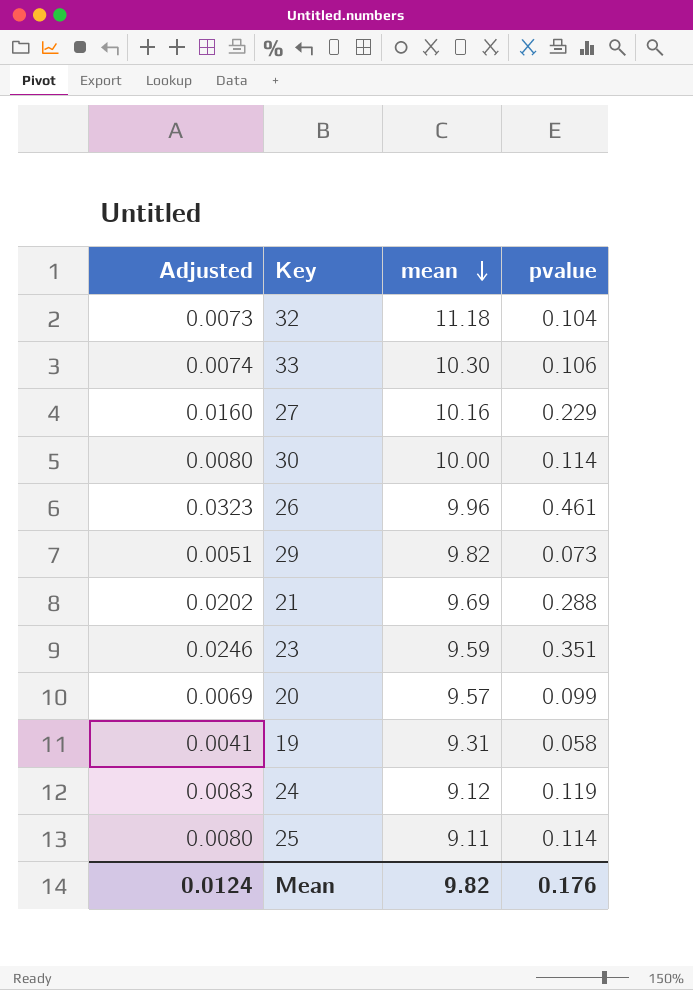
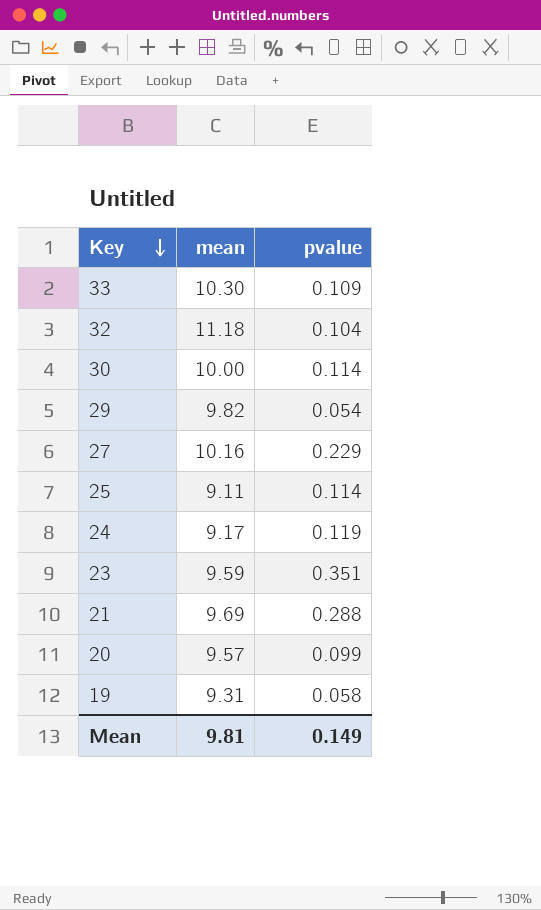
row order: mean descending -> Key descending
column Adjusted | formula: [pvalue] * 0.07 -> none
row 26: 0.0323 | 9.96 | 0.461 -> none
33 | pvalue: 0.106 -> 0.109
29 | pvalue: 0.073 -> 0.054
24 | mean: 9.12 -> 9.17
Mean | mean: 9.82 -> 9.81
Mean | pvalue: 0.176 -> 0.149

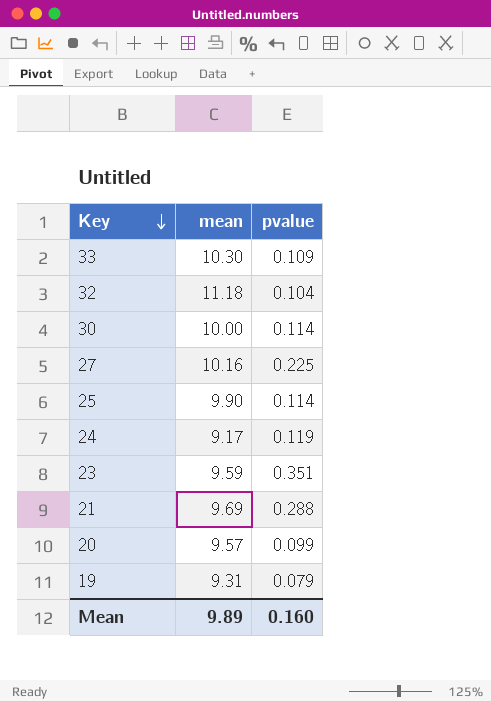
row 29: 9.82 | 0.054 -> none
27 | pvalue: 0.229 -> 0.225
25 | mean: 9.11 -> 9.90
19 | pvalue: 0.058 -> 0.079
Mean | mean: 9.81 -> 9.89
Mean | pvalue: 0.149 -> 0.160

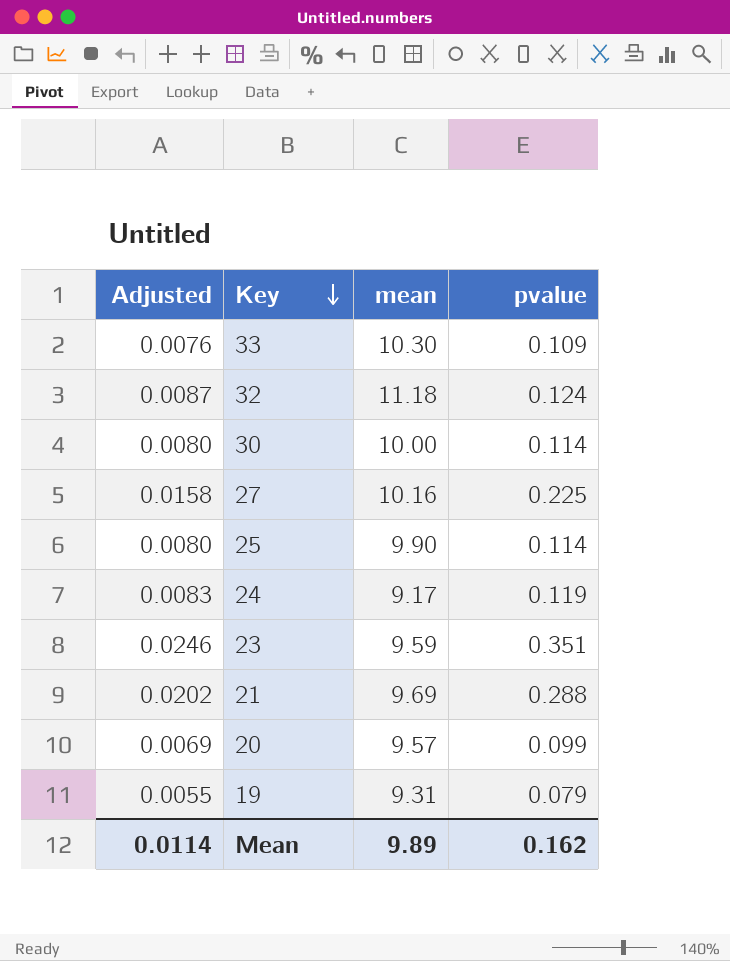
column Adjusted | formula: none -> [pvalue] * 0.07
32 | pvalue: 0.104 -> 0.124
Mean | pvalue: 0.160 -> 0.162

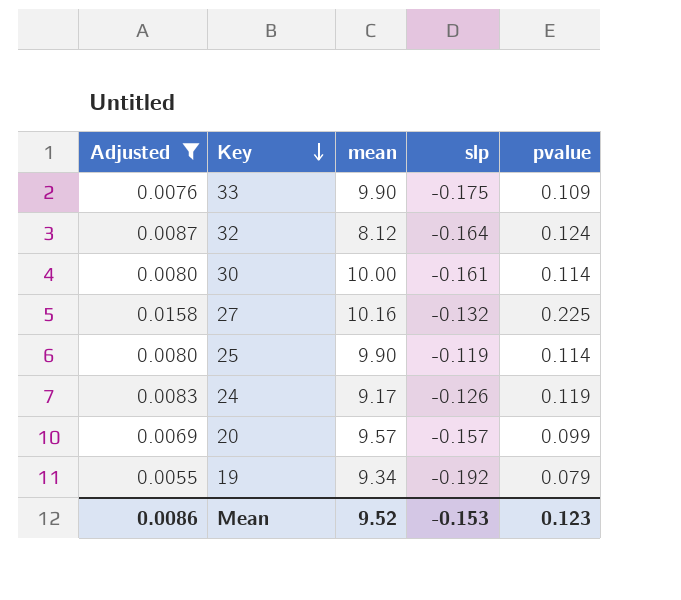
filter: none -> Adjusted <= 0.0158
column slp | position: none -> 4
33 | mean: 10.30 -> 9.90
32 | mean: 11.18 -> 8.12
19 | mean: 9.31 -> 9.34
Mean | Adjusted: 0.0114 -> 0.0086
Mean | mean: 9.89 -> 9.52
Mean | pvalue: 0.162 -> 0.123

